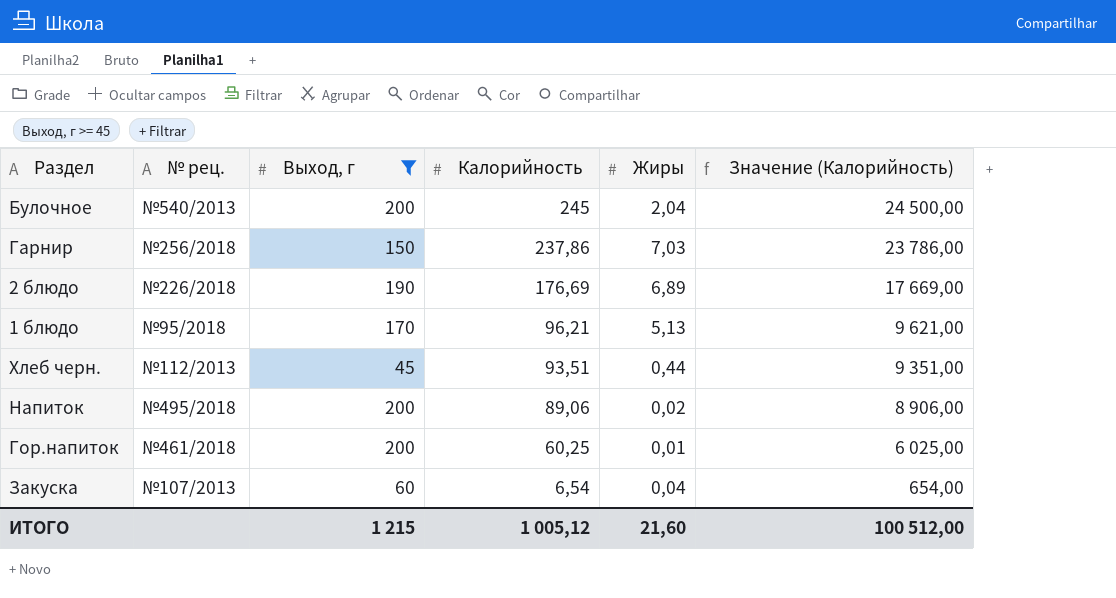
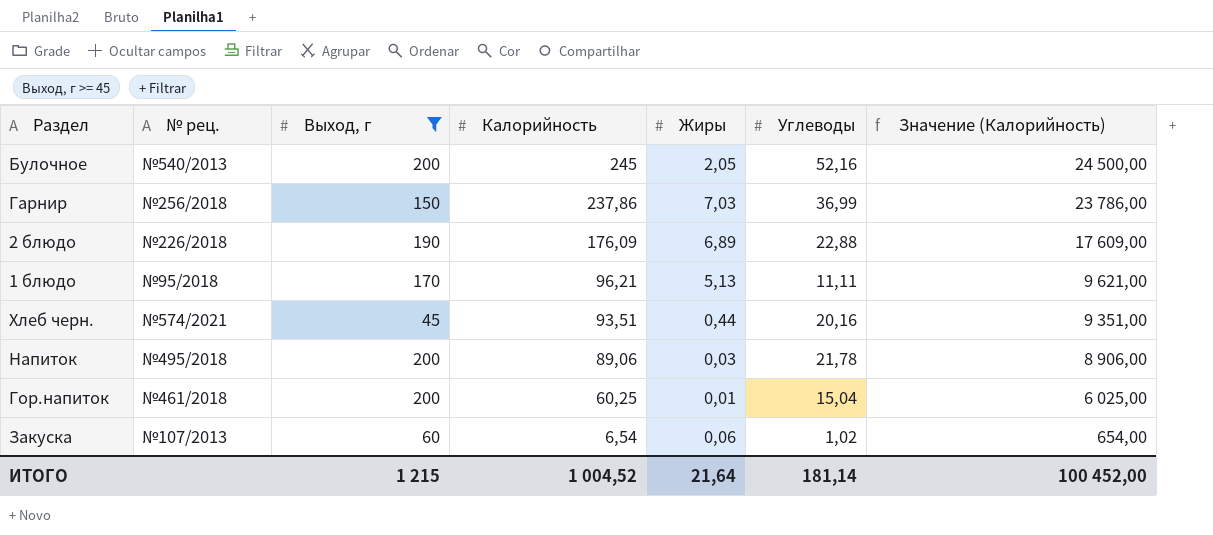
column Углеводы | position: none -> 6
Булочное | Жиры: 2,04 -> 2,05
2 блюдо | Калорийность: 176,69 -> 176,09
2 блюдо | Значение (Калорийность): 17 669,00 -> 17 609,00
Хлеб черн. | № рец.: №112/2013 -> №574/2021
Напиток | Жиры: 0,02 -> 0,03
Закуска | Жиры: 0,04 -> 0,06
ИТОГО | Калорийность: 1 005,12 -> 1 004,52
ИТОГО | Жиры: 21,60 -> 21,64
ИТОГО | Значение (Калорийность): 100 512,00 -> 100 452,00

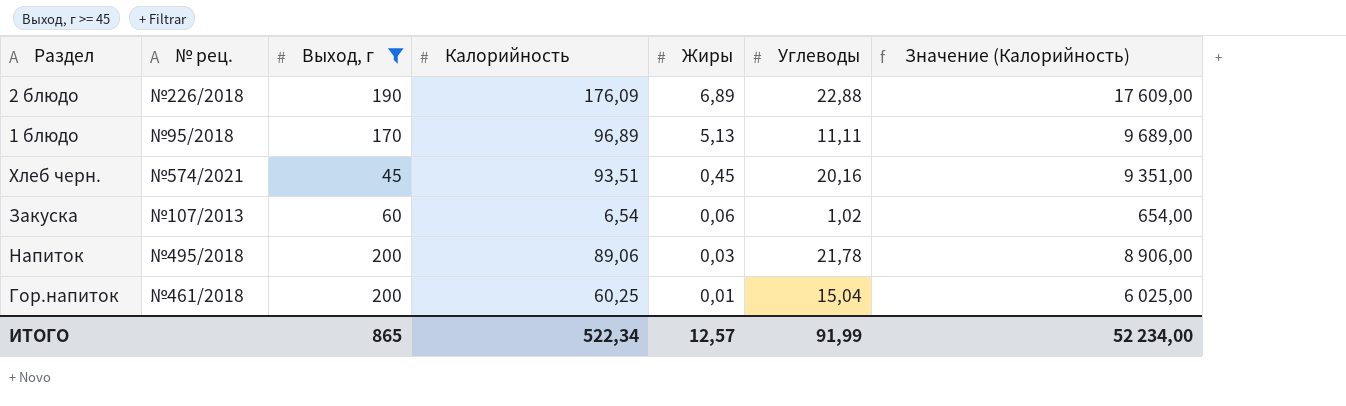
row order: Калорийность descending -> Жиры descending
row Булочное: №540/2013 | 200 | 245 | 2,05 | 52,16 | 24 500,00 -> none
row Гарнир: №256/2018 | 150 | 237,86 | 7,03 | 36,99 | 23 786,00 -> none
1 блюдо | Калорийность: 96,21 -> 96,89
1 блюдо | Значение (Калорийность): 9 621,00 -> 9 689,00
Хлеб черн. | Жиры: 0,44 -> 0,45
ИТОГО | Выход, г: 1 215 -> 865
ИТОГО | Калорийность: 1 004,52 -> 522,34
ИТОГО | Жиры: 21,64 -> 12,57
ИТОГО | Углеводы: 181,14 -> 91,99
ИТОГО | Значение (Калорийность): 100 452,00 -> 52 234,00

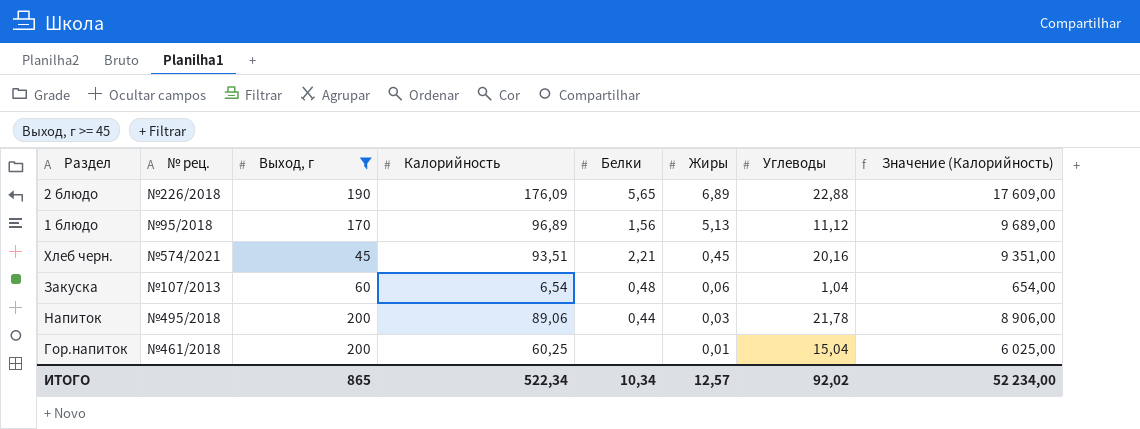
column Белки | position: none -> 5
1 блюдо | Углеводы: 11,11 -> 11,12
Закуска | Углеводы: 1,02 -> 1,04
ИТОГО | Углеводы: 91,99 -> 92,02

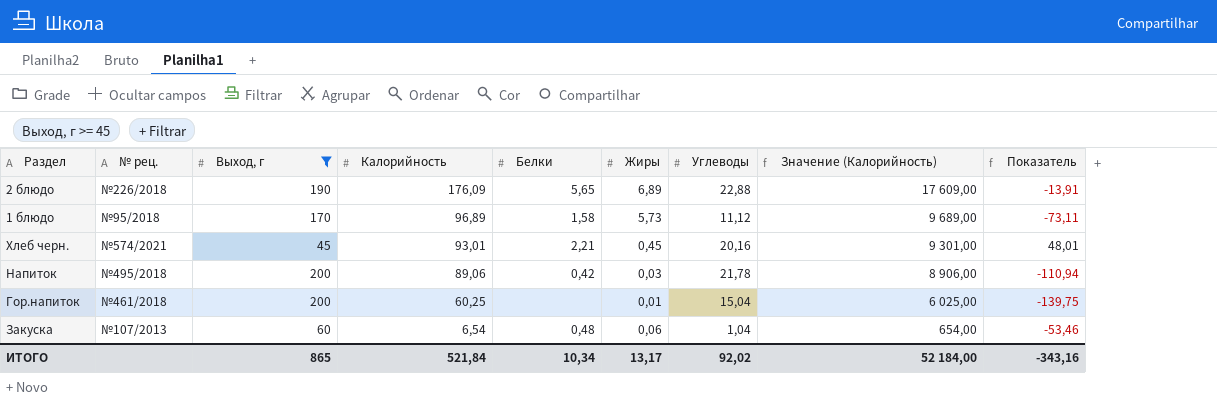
row order: Жиры descending -> Калорийность descending
column Показатель | formula: none -> [Калорийность] - [Выход, г]
1 блюдо | Белки: 1,56 -> 1,58
1 блюдо | Жиры: 5,13 -> 5,73
Хлеб черн. | Калорийность: 93,51 -> 93,01
Хлеб черн. | Значение (Калорийность): 9 351,00 -> 9 301,00
Напиток | Белки: 0,44 -> 0,42
ИТОГО | Калорийность: 522,34 -> 521,84
ИТОГО | Жиры: 12,57 -> 13,17
ИТОГО | Значение (Калорийность): 52 234,00 -> 52 184,00

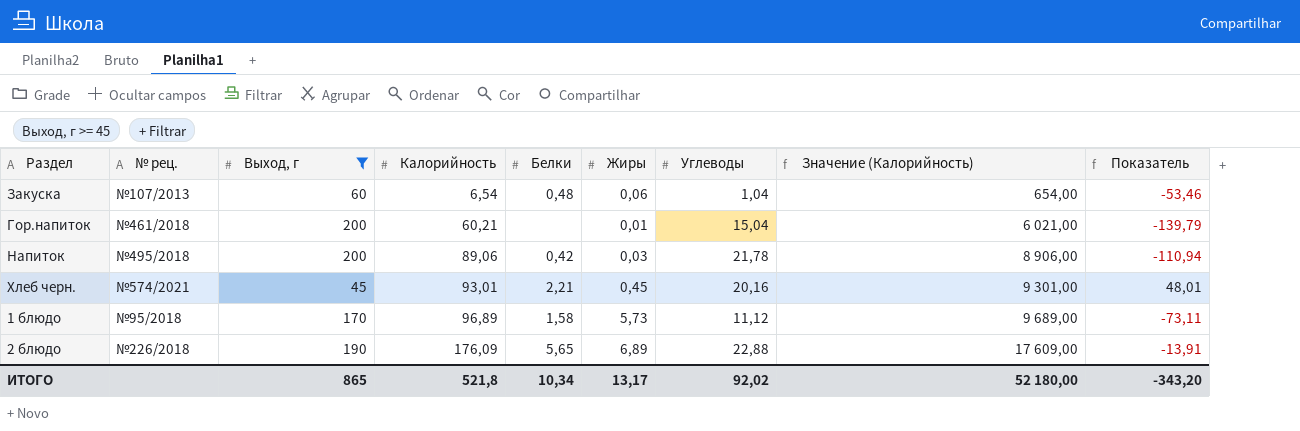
row order: Калорийность descending -> Калорийность ascending
Гор.напиток | Калорийность: 60,25 -> 60,21
Гор.напиток | Значение (Калорийность): 6 025,00 -> 6 021,00
Гор.напиток | Показатель: -139,75 -> -139,79
ИТОГО | Калорийность: 521,84 -> 521,8
ИТОГО | Значение (Калорийность): 52 184,00 -> 52 180,00
ИТОГО | Показатель: -343,16 -> -343,20

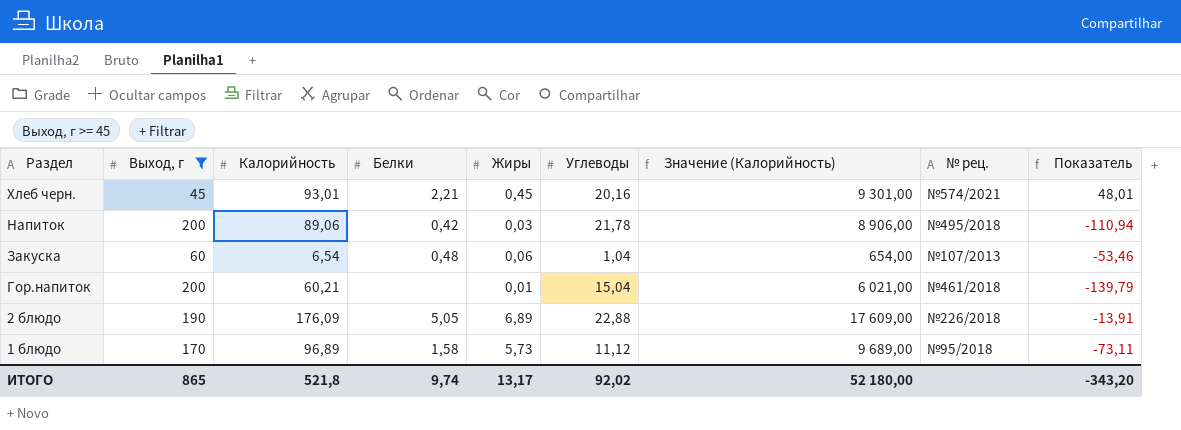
row order: Калорийность ascending -> Раздел descending
column № рец. | position: 2 -> 8
2 блюдо | Белки: 5,65 -> 5,05
ИТОГО | Белки: 10,34 -> 9,74

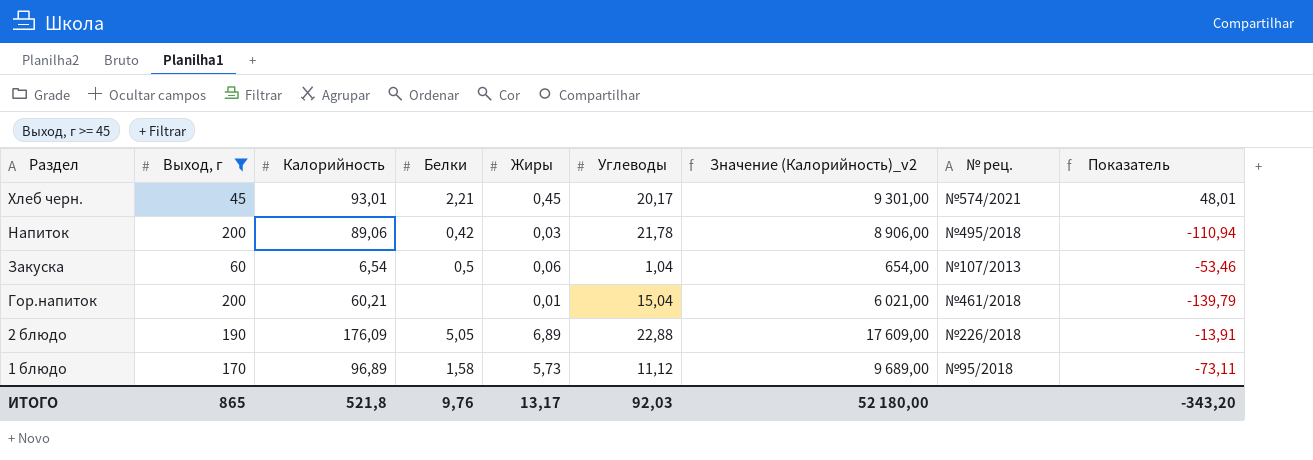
column name: Значение (Калорийность) -> Значение (Калорийность)_v2
Хлеб черн. | Углеводы: 20,16 -> 20,17
Закуска | Белки: 0,48 -> 0,5
ИТОГО | Белки: 9,74 -> 9,76
ИТОГО | Углеводы: 92,02 -> 92,03

